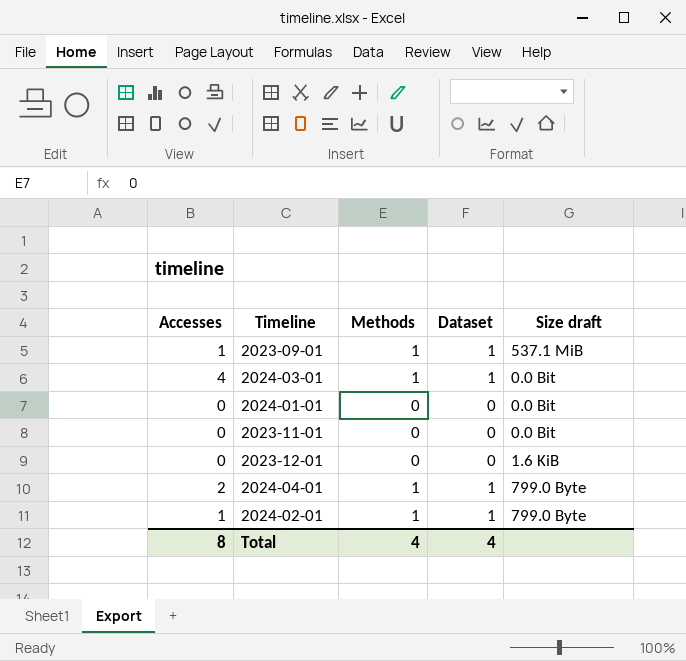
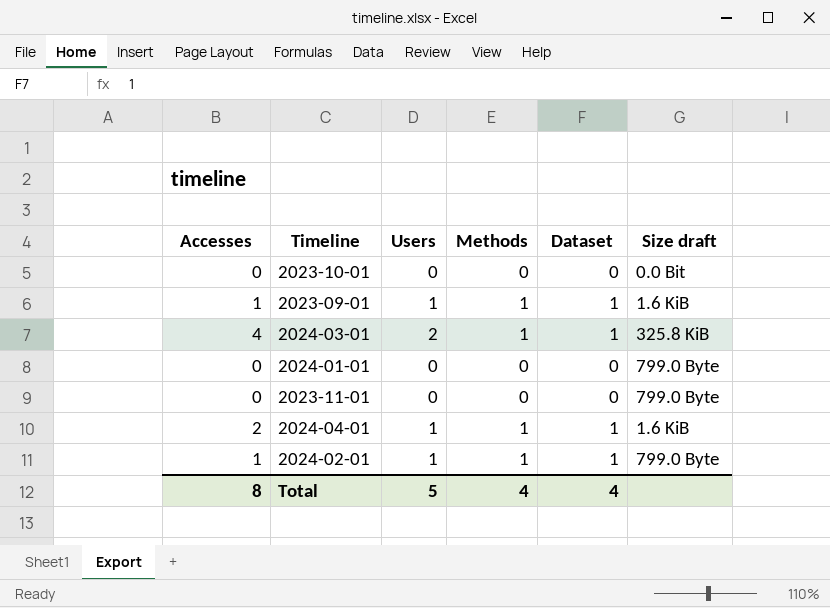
column Users | position: none -> 3
row 2023-12-01: 0 | 0 | 0 | 1.6 KiB -> none
row 2023-10-01: none -> 0 | 0 | 0 | 0 | 0.0 Bit
2023-09-01 | Size draft: 537.1 MiB -> 1.6 KiB
2024-03-01 | Size draft: 0.0 Bit -> 325.8 KiB
2024-01-01 | Size draft: 0.0 Bit -> 799.0 Byte
2023-11-01 | Size draft: 0.0 Bit -> 799.0 Byte
2024-04-01 | Size draft: 799.0 Byte -> 1.6 KiB

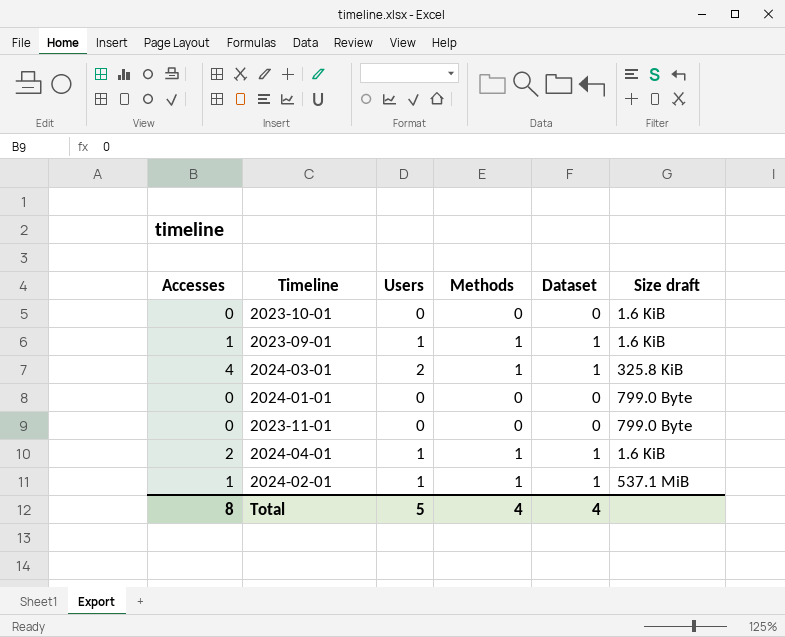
2023-10-01 | Size draft: 0.0 Bit -> 1.6 KiB
2024-02-01 | Size draft: 799.0 Byte -> 537.1 MiB

